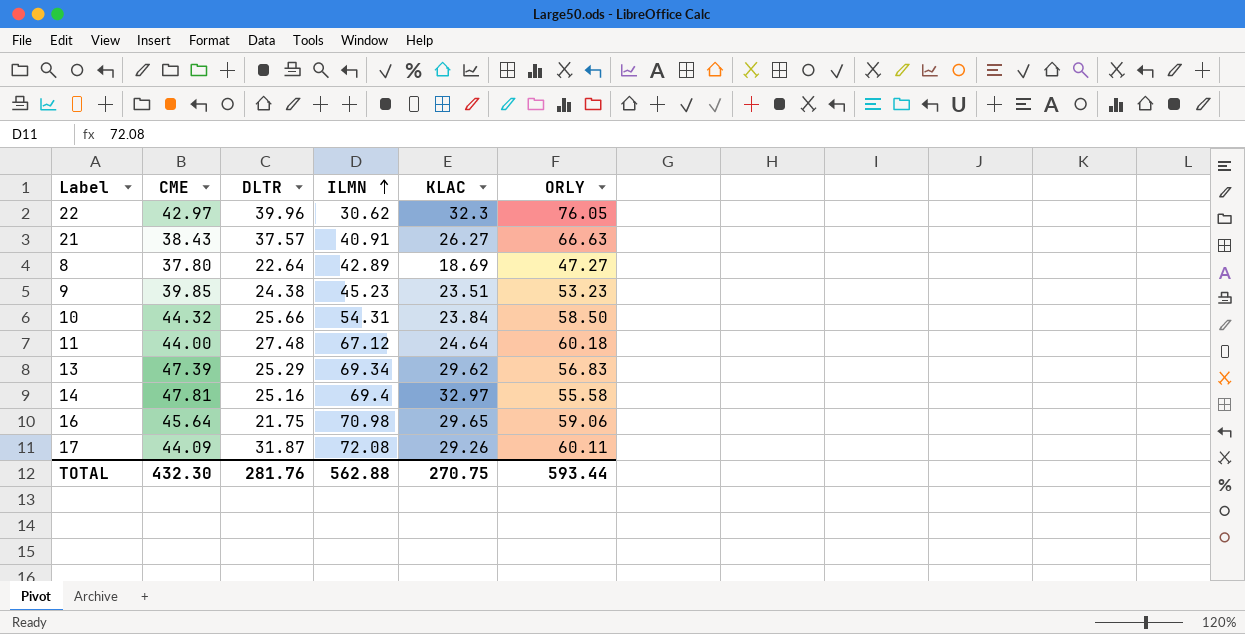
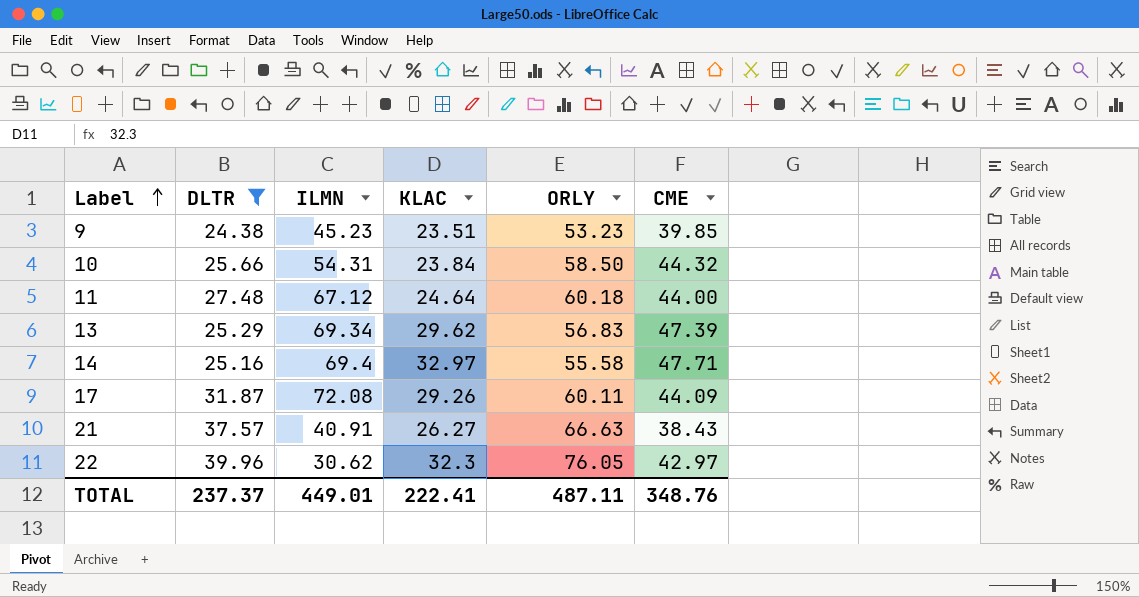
filter: none -> DLTR >= 24.38
row order: ILMN ascending -> Label ascending
column CME | position: 2 -> 6
14 | CME: 47.81 -> 47.71
TOTAL | DLTR: 281.76 -> 237.37
TOTAL | ILMN: 562.88 -> 449.01
TOTAL | KLAC: 270.75 -> 222.41
TOTAL | ORLY: 593.44 -> 487.11
TOTAL | CME: 432.30 -> 348.76

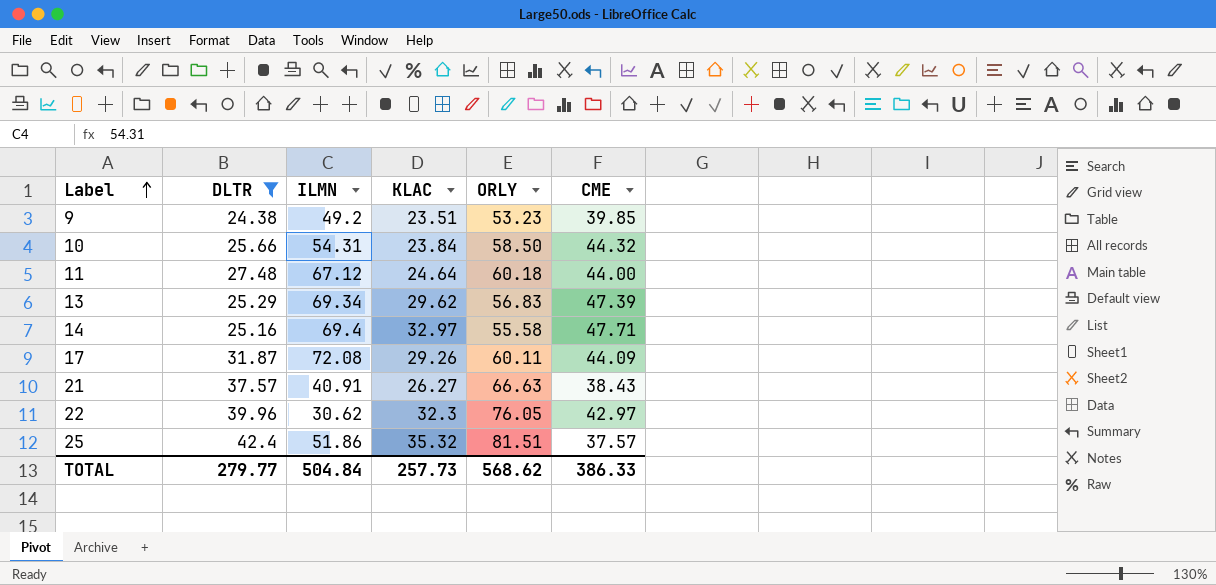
9 | ILMN: 45.23 -> 49.2
row 25: none -> 42.4 | 51.86 | 35.32 | 81.51 | 37.57
TOTAL | DLTR: 237.37 -> 279.77
TOTAL | ILMN: 449.01 -> 504.84
TOTAL | KLAC: 222.41 -> 257.73
TOTAL | ORLY: 487.11 -> 568.62
TOTAL | CME: 348.76 -> 386.33

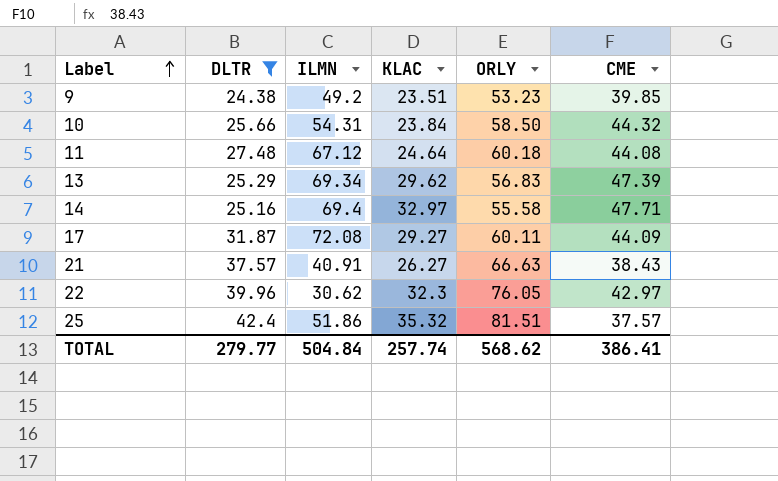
11 | CME: 44.00 -> 44.08
17 | KLAC: 29.26 -> 29.27
TOTAL | KLAC: 257.73 -> 257.74
TOTAL | CME: 386.33 -> 386.41

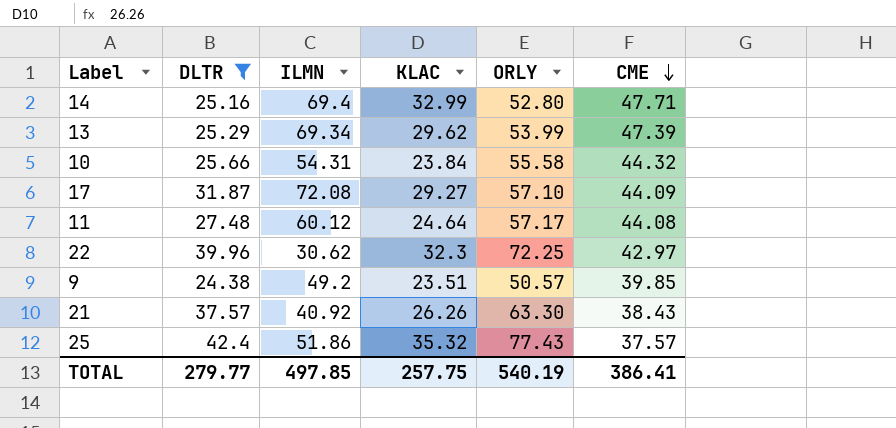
row order: Label ascending -> CME descending
14 | KLAC: 32.97 -> 32.99
14 | ORLY: 55.58 -> 52.80
13 | ORLY: 56.83 -> 53.99
10 | ORLY: 58.50 -> 55.58
17 | ORLY: 60.11 -> 57.10
11 | ILMN: 67.12 -> 60.12
11 | ORLY: 60.18 -> 57.17
22 | ORLY: 76.05 -> 72.25
9 | ORLY: 53.23 -> 50.57
21 | ILMN: 40.91 -> 40.92
21 | KLAC: 26.27 -> 26.26
21 | ORLY: 66.63 -> 63.30
25 | ORLY: 81.51 -> 77.43
TOTAL | ILMN: 504.84 -> 497.85
TOTAL | KLAC: 257.74 -> 257.75
TOTAL | ORLY: 568.62 -> 540.19

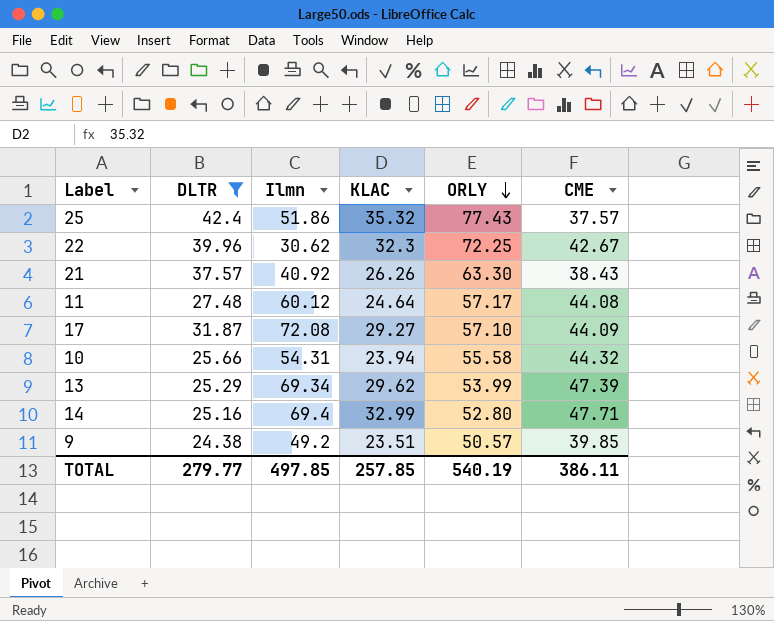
row order: CME descending -> ORLY descending
column name: ILMN -> Ilmn
22 | CME: 42.97 -> 42.67
10 | KLAC: 23.84 -> 23.94
TOTAL | KLAC: 257.75 -> 257.85
TOTAL | CME: 386.41 -> 386.11

